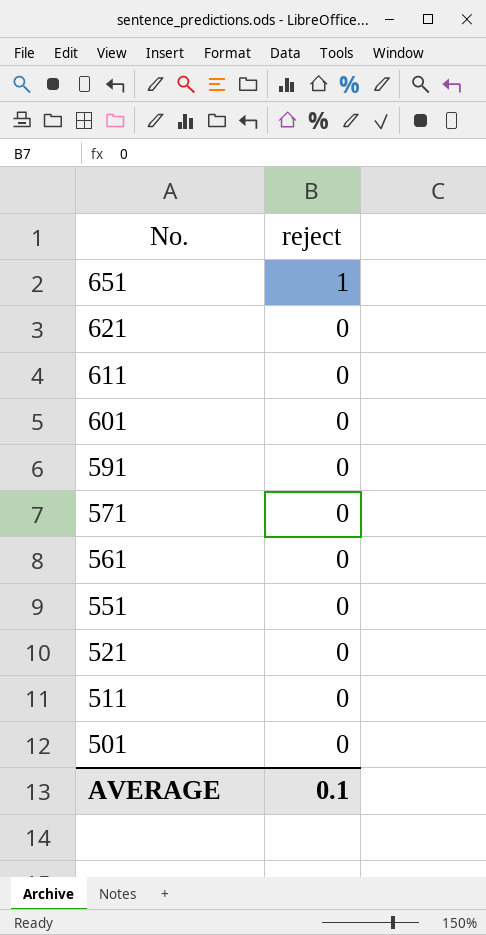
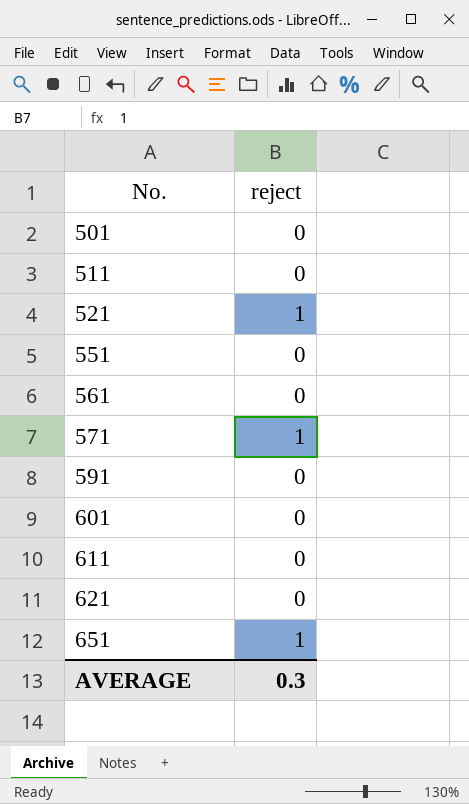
row order: No. descending -> No. ascending
521 | reject: 0 -> 1
571 | reject: 0 -> 1
AVERAGE | reject: 0.1 -> 0.3

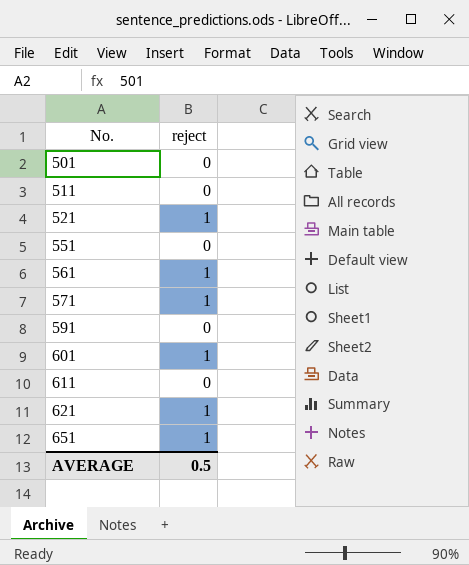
561 | reject: 0 -> 1
601 | reject: 0 -> 1
621 | reject: 0 -> 1
AVERAGE | reject: 0.3 -> 0.5

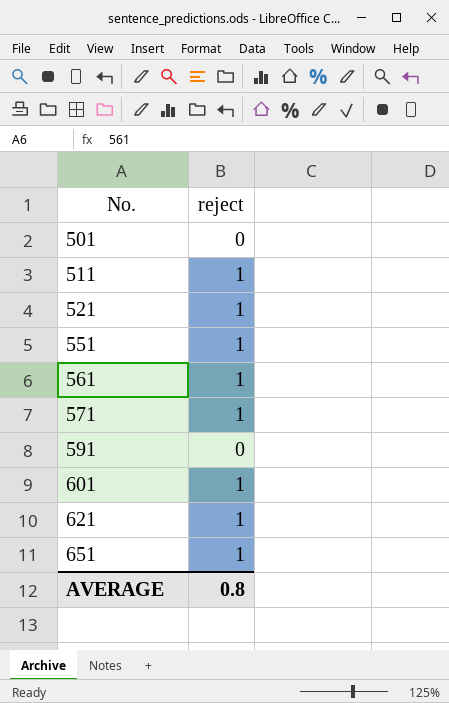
row 611: 0 -> none
511 | reject: 0 -> 1
551 | reject: 0 -> 1
AVERAGE | reject: 0.5 -> 0.8

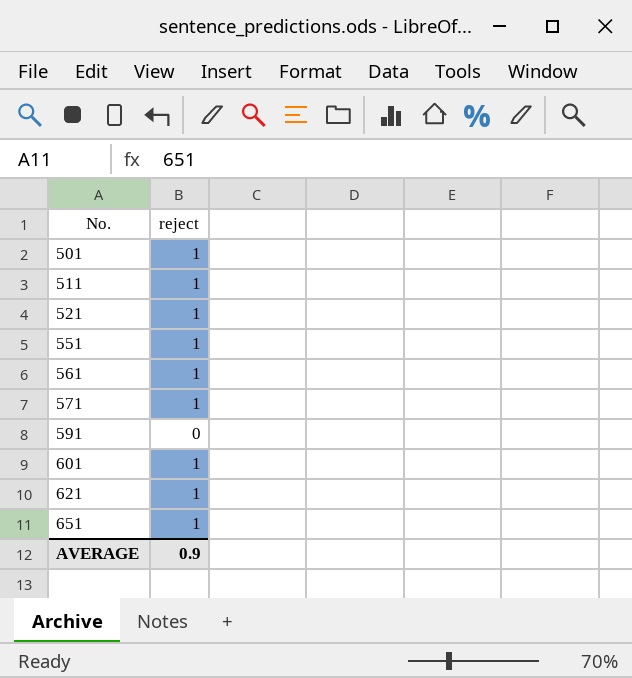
501 | reject: 0 -> 1
AVERAGE | reject: 0.8 -> 0.9

